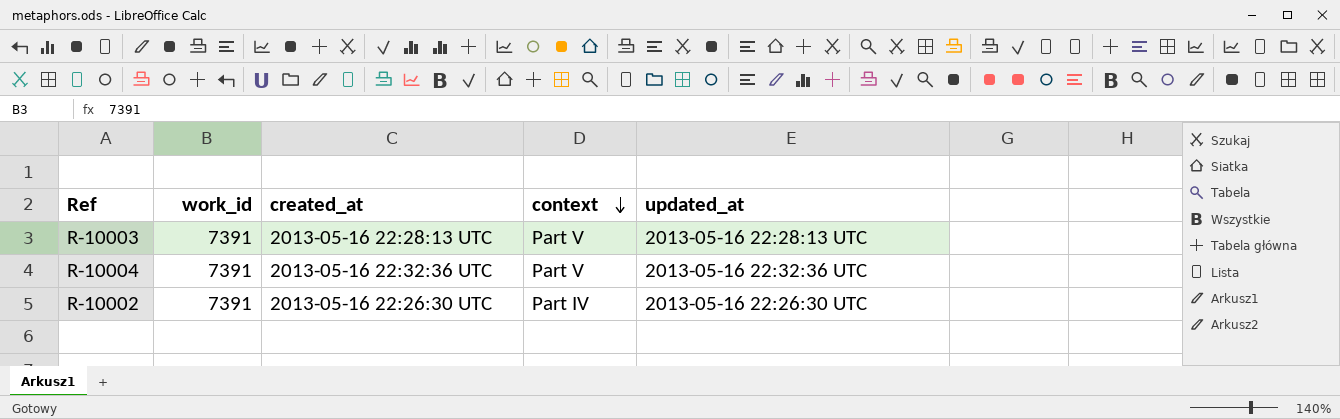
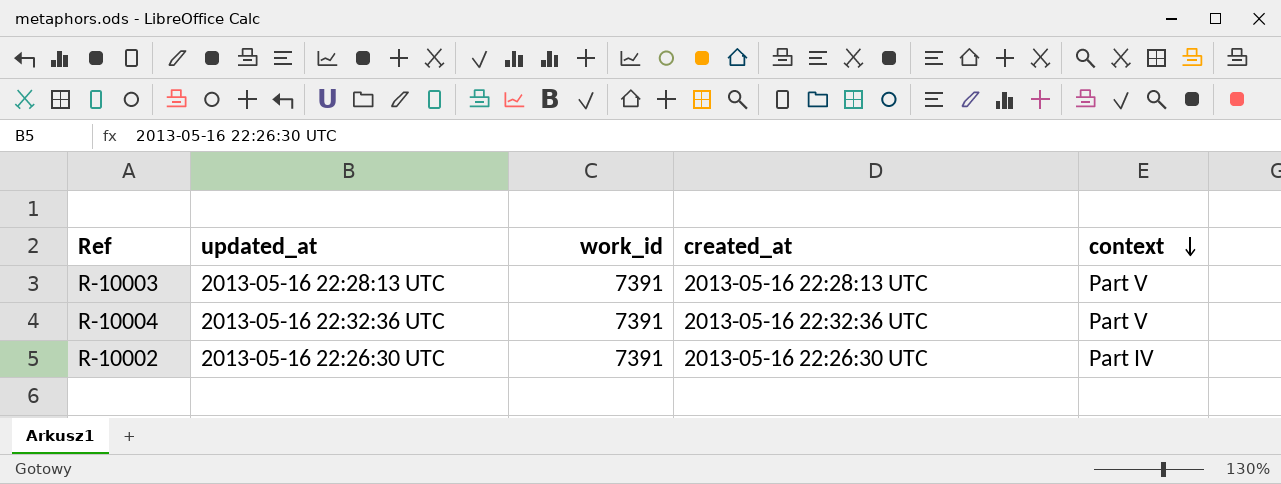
column updated_at | position: 5 -> 2

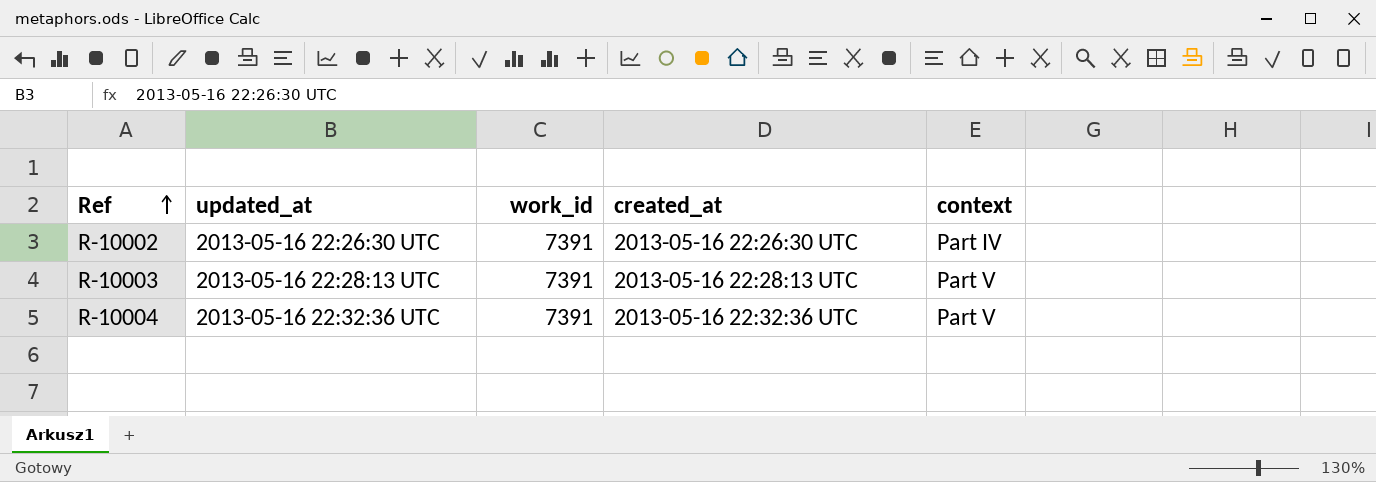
row order: context descending -> Ref ascending

